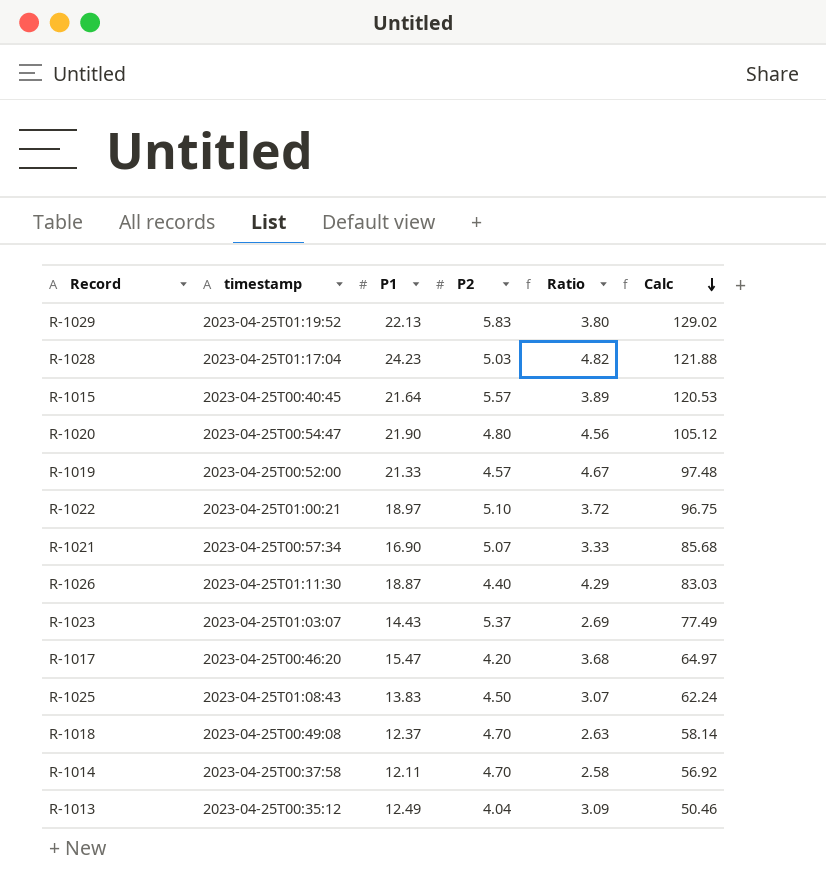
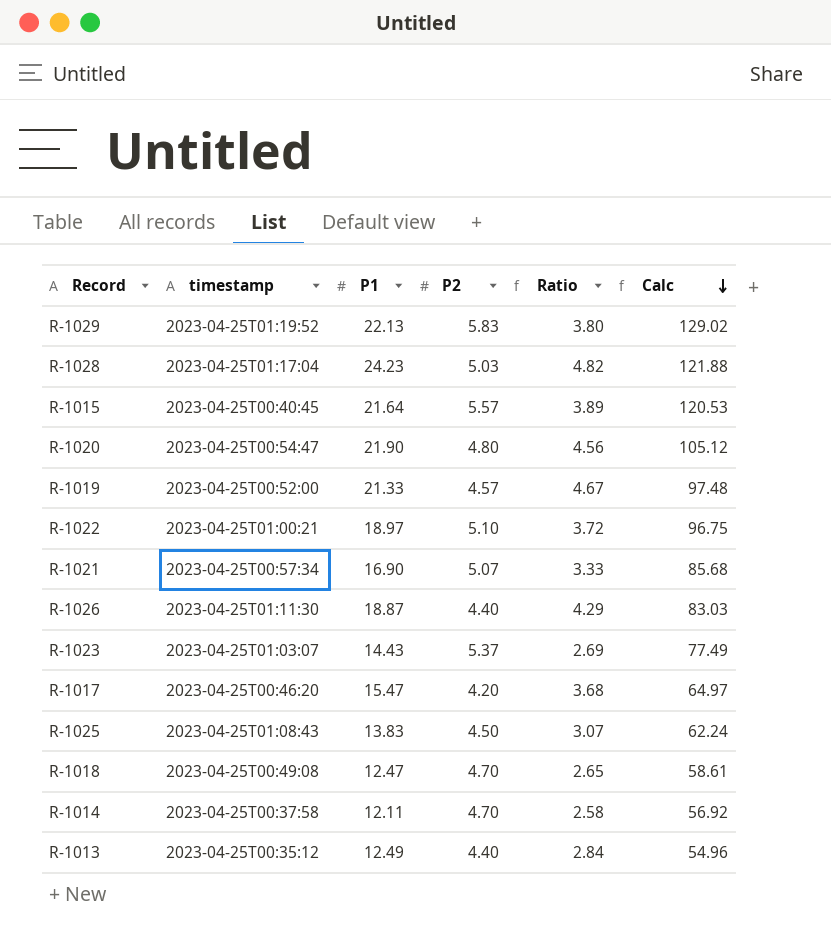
R-1018 | P1: 12.37 -> 12.47
R-1018 | Ratio: 2.63 -> 2.65
R-1018 | Calc: 58.14 -> 58.61
R-1013 | P2: 4.04 -> 4.40
R-1013 | Ratio: 3.09 -> 2.84
R-1013 | Calc: 50.46 -> 54.96

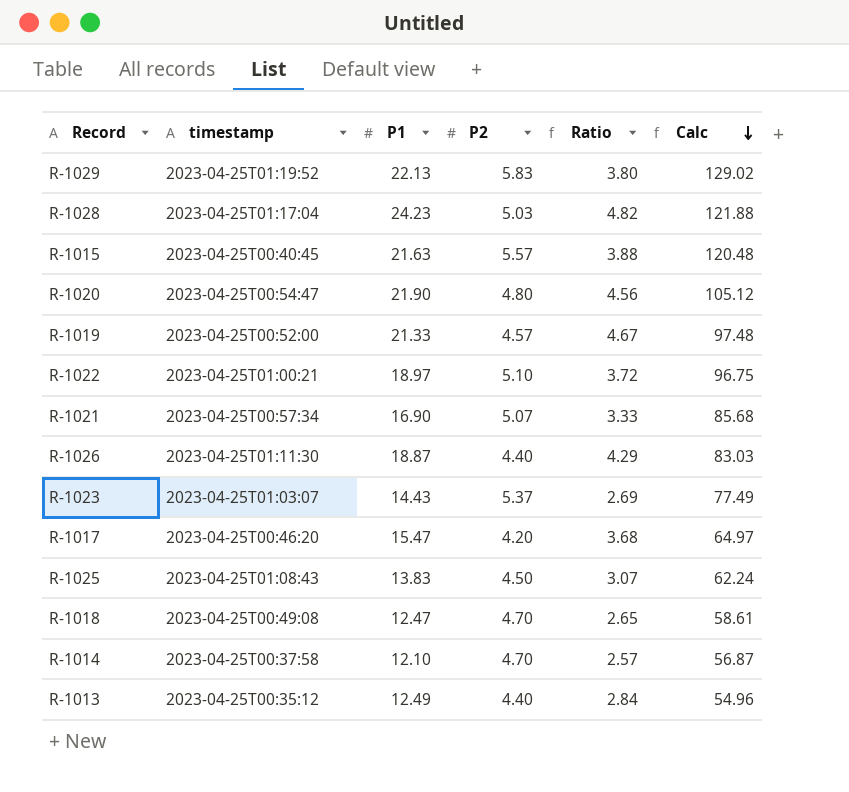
R-1015 | P1: 21.64 -> 21.63
R-1015 | Ratio: 3.89 -> 3.88
R-1015 | Calc: 120.53 -> 120.48
R-1014 | P1: 12.11 -> 12.10
R-1014 | Ratio: 2.58 -> 2.57
R-1014 | Calc: 56.92 -> 56.87

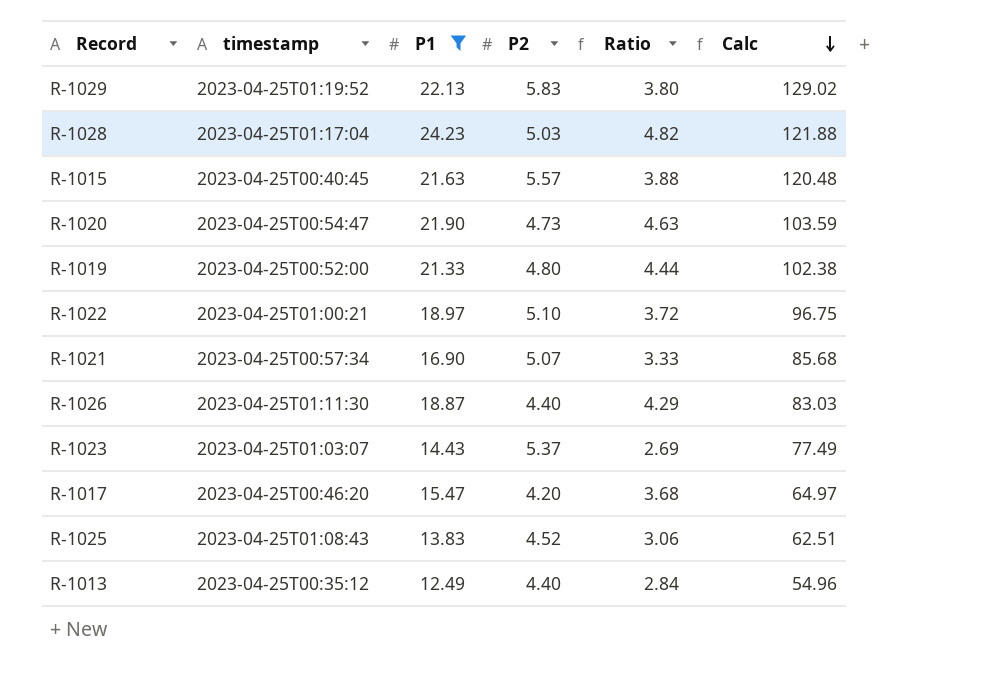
filter: none -> P1 >= 12.49
R-1020 | P2: 4.80 -> 4.73
R-1020 | Ratio: 4.56 -> 4.63
R-1020 | Calc: 105.12 -> 103.59
R-1019 | P2: 4.57 -> 4.80
R-1019 | Ratio: 4.67 -> 4.44
R-1019 | Calc: 97.48 -> 102.38
R-1025 | P2: 4.50 -> 4.52
R-1025 | Ratio: 3.07 -> 3.06
R-1025 | Calc: 62.24 -> 62.51

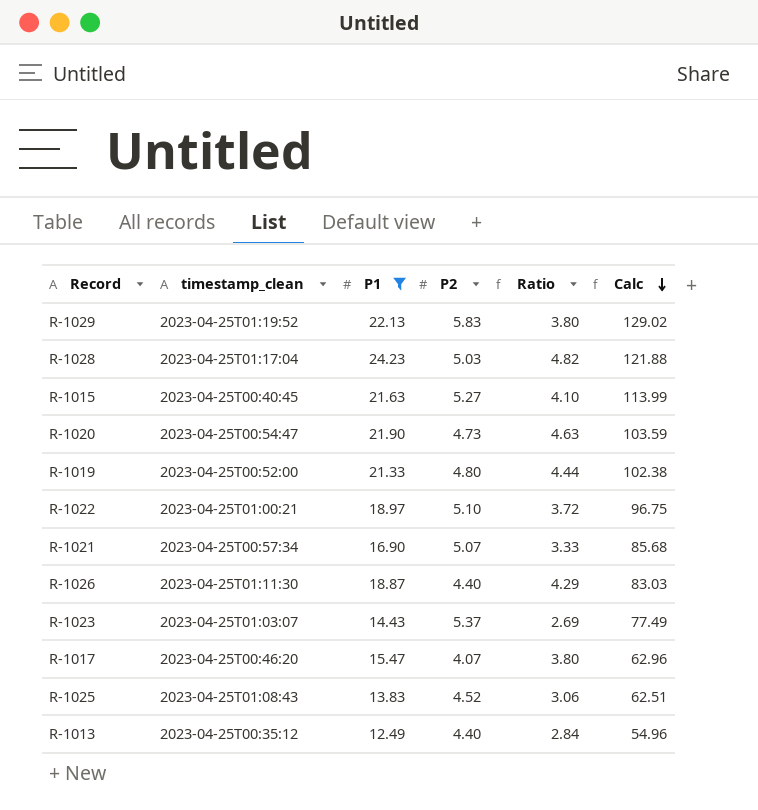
column name: timestamp -> timestamp_clean
R-1015 | P2: 5.57 -> 5.27
R-1015 | Ratio: 3.88 -> 4.10
R-1015 | Calc: 120.48 -> 113.99
R-1017 | P2: 4.20 -> 4.07
R-1017 | Ratio: 3.68 -> 3.80
R-1017 | Calc: 64.97 -> 62.96

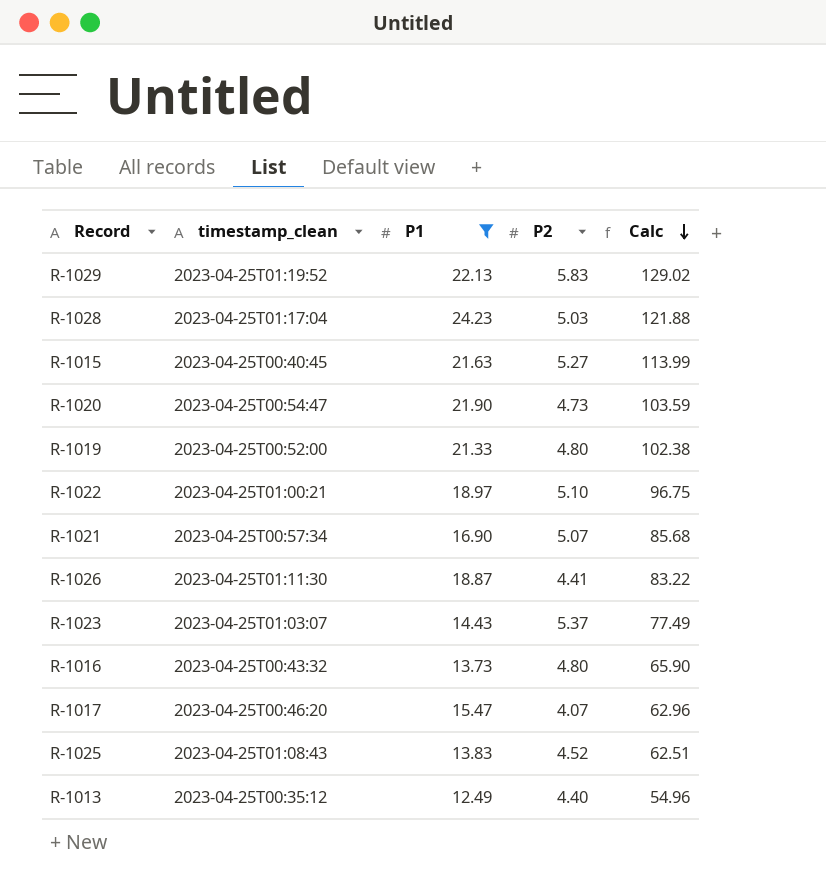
column Ratio | formula: [P1] / [P2] -> none
R-1026 | P2: 4.40 -> 4.41
R-1026 | Calc: 83.03 -> 83.22
row R-1016: none -> 2023-04-25T00:43:32 | 13.73 | 4.80 | 65.90

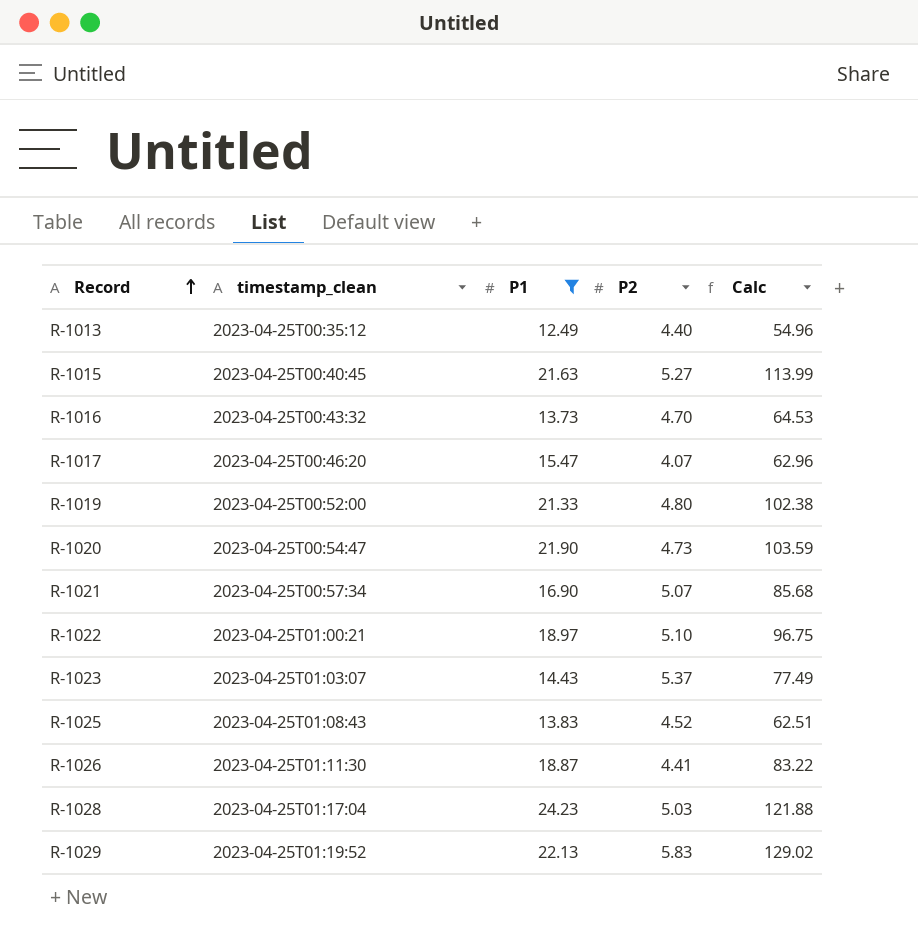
row order: Calc descending -> Record ascending
R-1016 | P2: 4.80 -> 4.70
R-1016 | Calc: 65.90 -> 64.53

